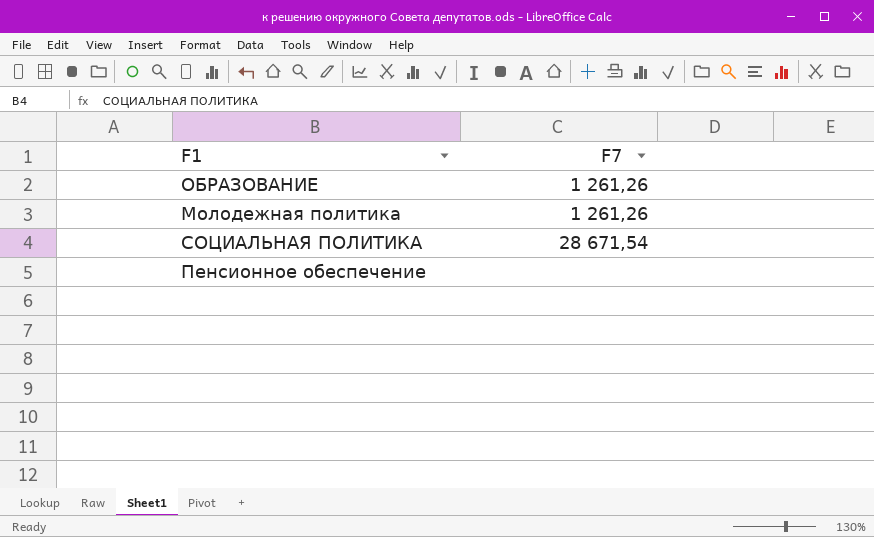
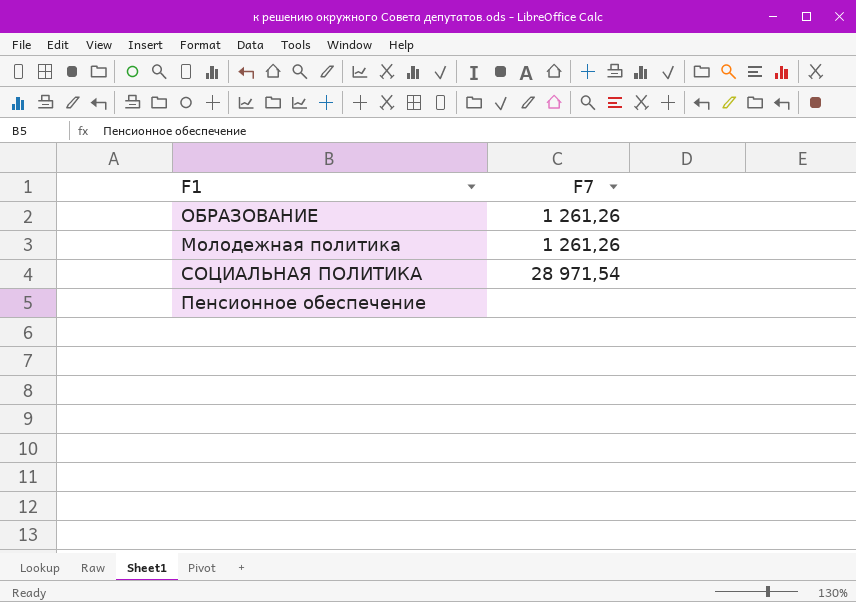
СОЦИАЛЬНАЯ ПОЛИТИКА | F7: 28 671,54 -> 28 971,54

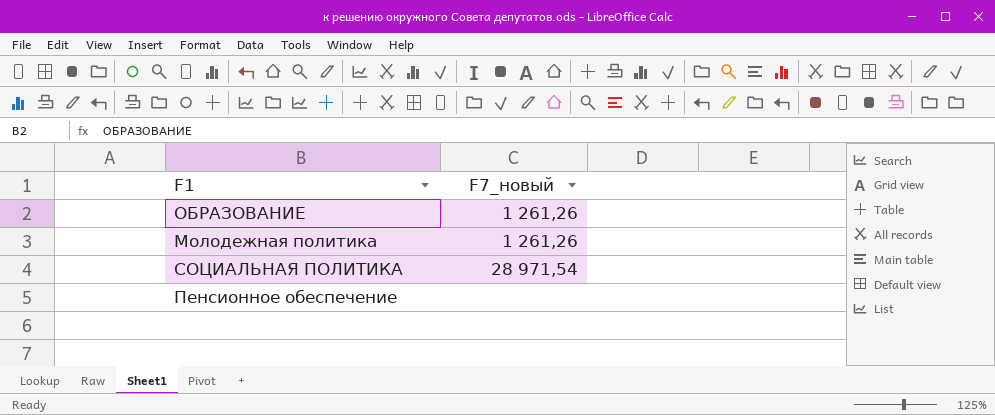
column name: F7 -> F7_новый

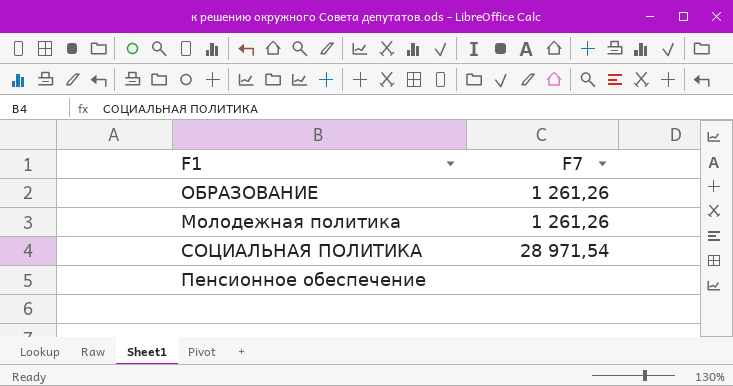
column name: F7_новый -> F7

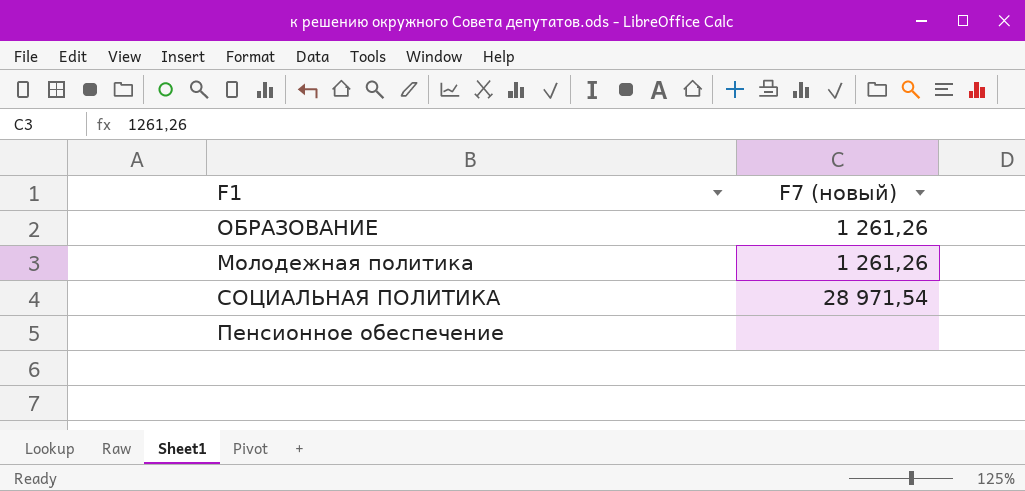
column name: F7 -> F7 (новый)

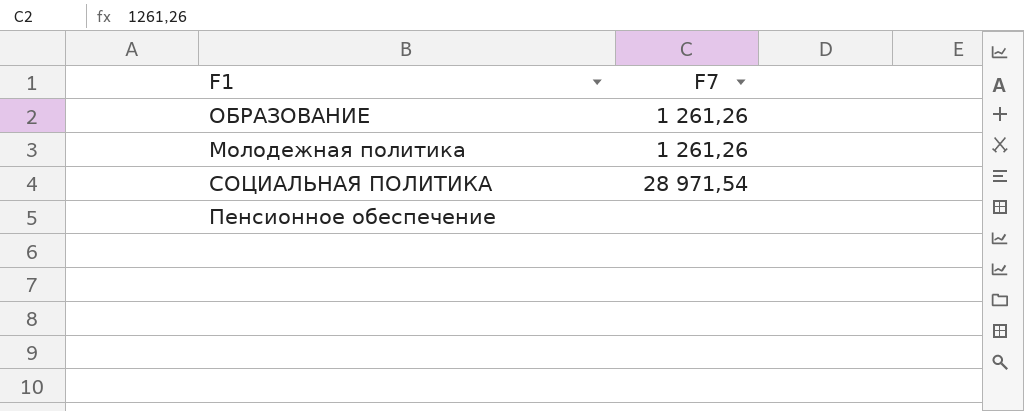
column name: F7 (новый) -> F7

